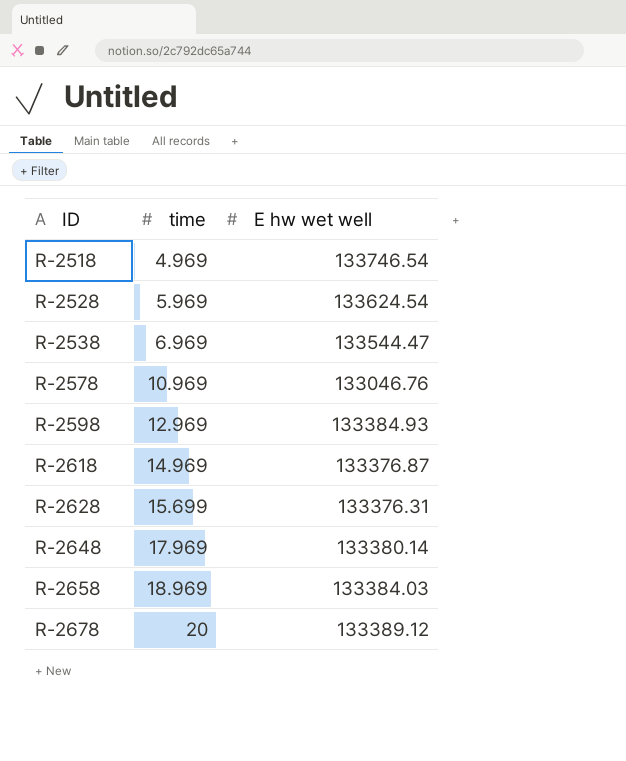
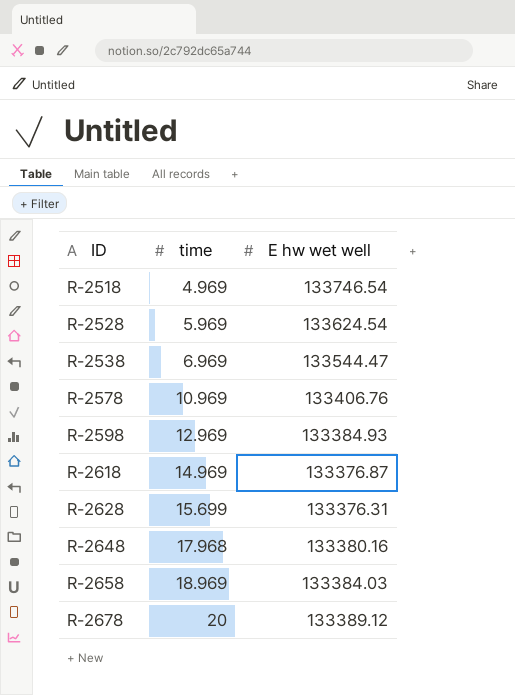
R-2578 | E hw wet well: 133046.76 -> 133406.76
R-2648 | time: 17.969 -> 17.968
R-2648 | E hw wet well: 133380.14 -> 133380.16

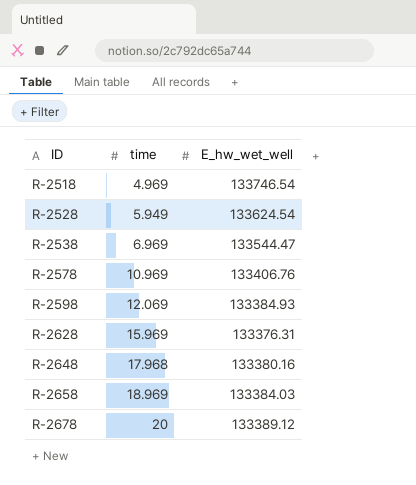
column name: E hw wet well -> E_hw_wet_well
row R-2618: 14.969 | 133376.87 -> none
R-2528 | time: 5.969 -> 5.949
R-2598 | time: 12.969 -> 12.069
R-2628 | time: 15.699 -> 15.969

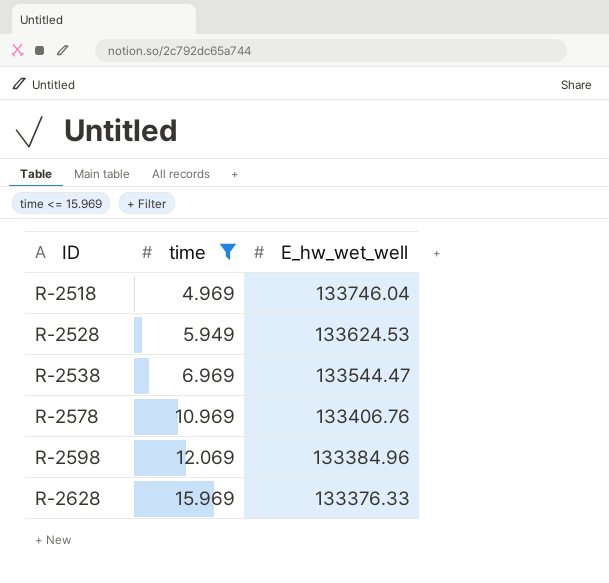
filter: none -> time <= 15.969
R-2518 | E_hw_wet_well: 133746.54 -> 133746.04
R-2528 | E_hw_wet_well: 133624.54 -> 133624.53
R-2598 | E_hw_wet_well: 133384.93 -> 133384.96
R-2628 | E_hw_wet_well: 133376.31 -> 133376.33

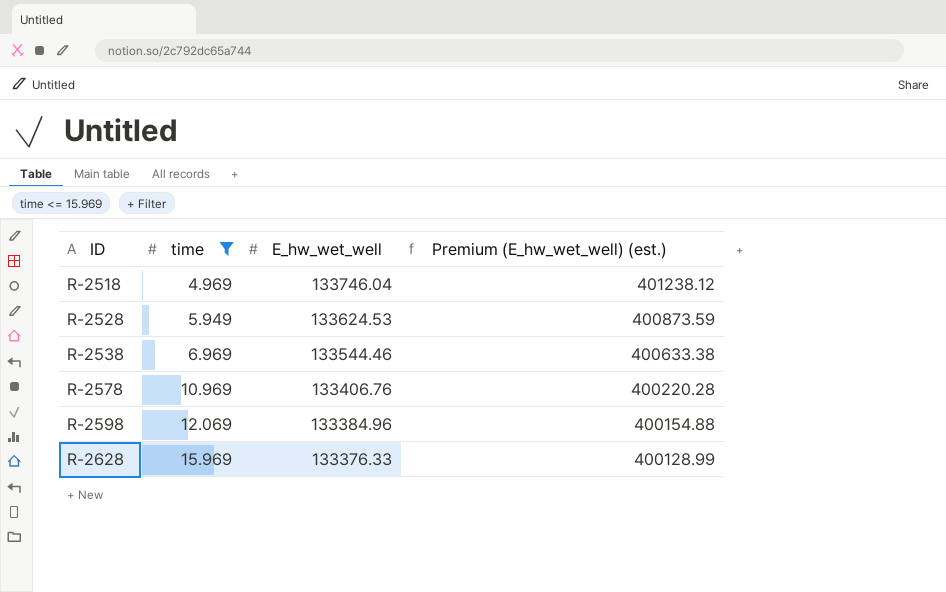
column Premium (E_hw_wet_well) (est.) | formula: none -> [E_hw_wet_well] * 3
R-2538 | E_hw_wet_well: 133544.47 -> 133544.46

